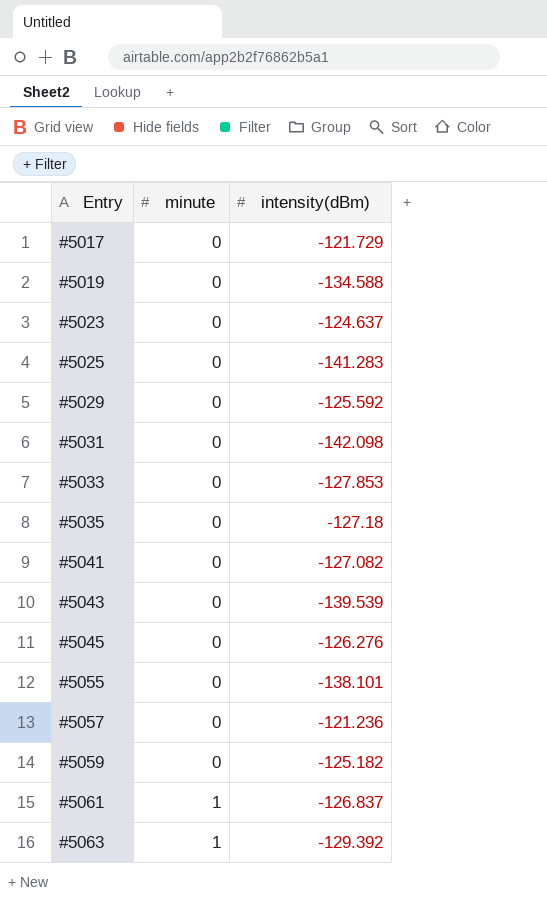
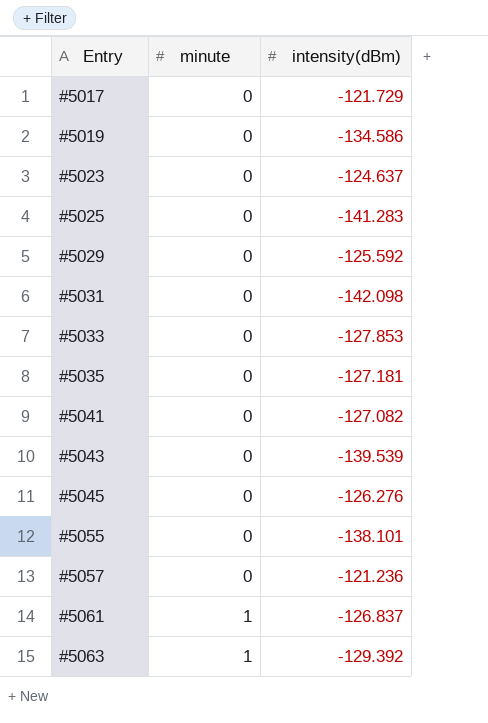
row #5059: 0 | -125.182 -> none
#5019 | intensity(dBm): -134.588 -> -134.586
#5035 | intensity(dBm): -127.18 -> -127.181

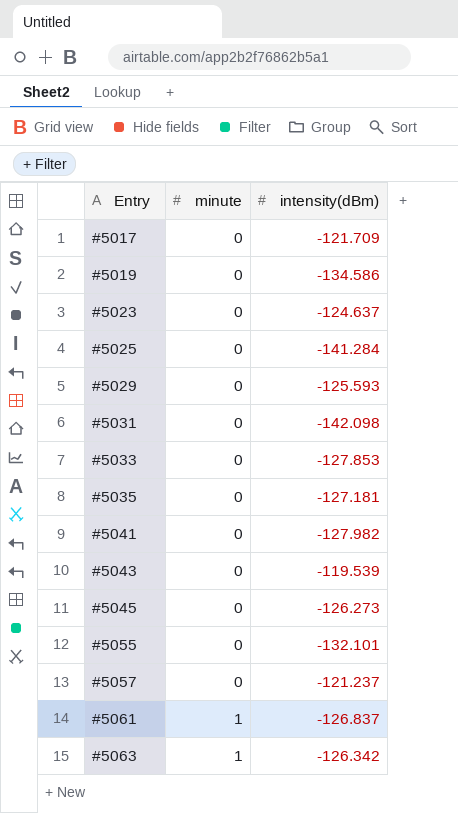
#5017 | intensity(dBm): -121.729 -> -121.709
#5025 | intensity(dBm): -141.283 -> -141.284
#5029 | intensity(dBm): -125.592 -> -125.593
#5041 | intensity(dBm): -127.082 -> -127.982
#5043 | intensity(dBm): -139.539 -> -119.539
#5045 | intensity(dBm): -126.276 -> -126.273
#5055 | intensity(dBm): -138.101 -> -132.101
#5057 | intensity(dBm): -121.236 -> -121.237
#5063 | intensity(dBm): -129.392 -> -126.342

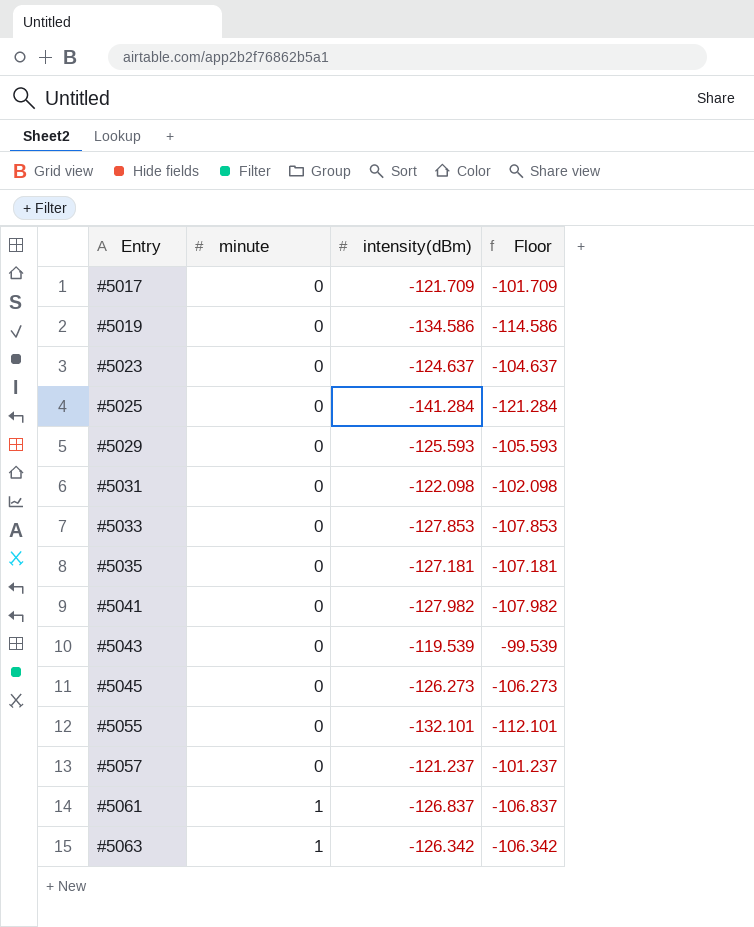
column Floor | formula: none -> [intensity(dBm)] + 20
#5031 | intensity(dBm): -142.098 -> -122.098

